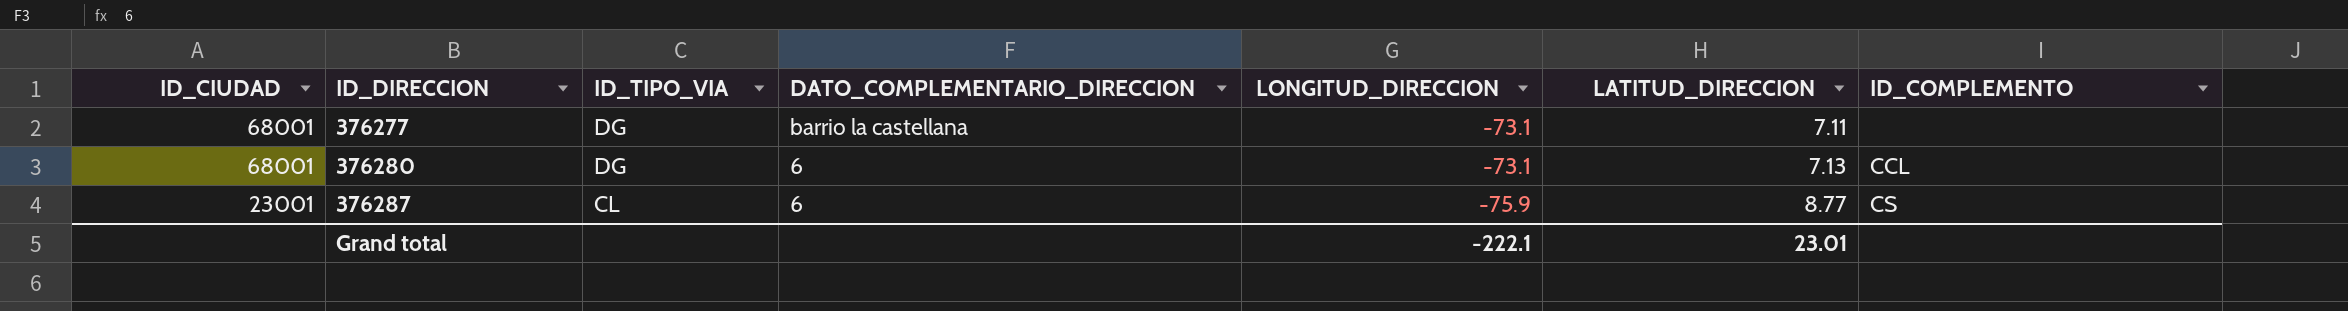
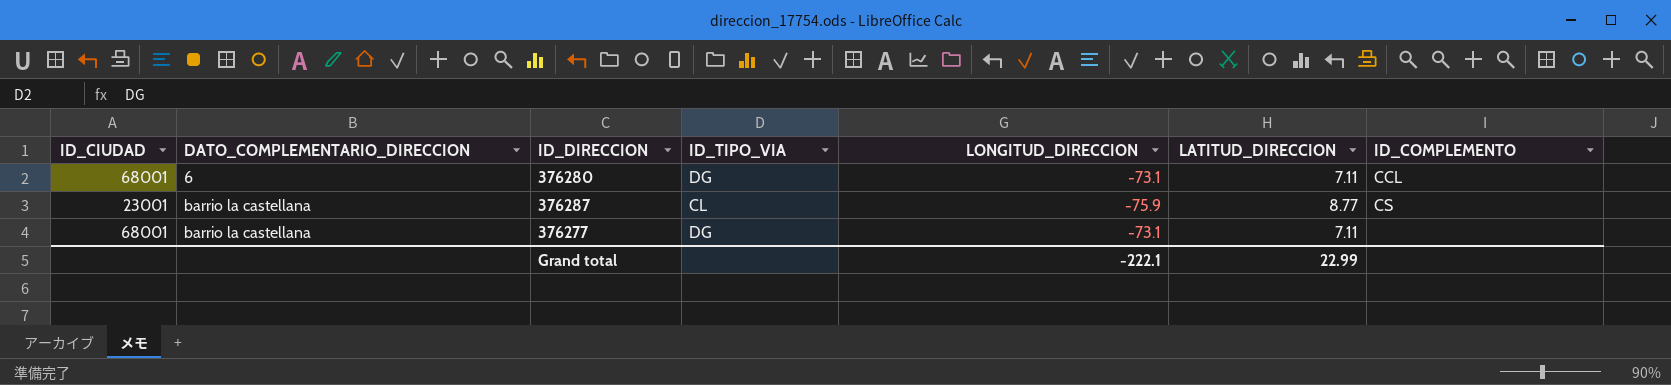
row order: ID_CIUDAD descending -> DATO_COMPLEMENTARIO_DIRECCION ascending
column DATO_COMPLEMENTARIO_DIRECCION | position: 4 -> 2
376280 | LATITUD_DIRECCION: 7.13 -> 7.11
376287 | DATO_COMPLEMENTARIO_DIRECCION: 6 -> barrio la castellana
Grand total | LATITUD_DIRECCION: 23.01 -> 22.99

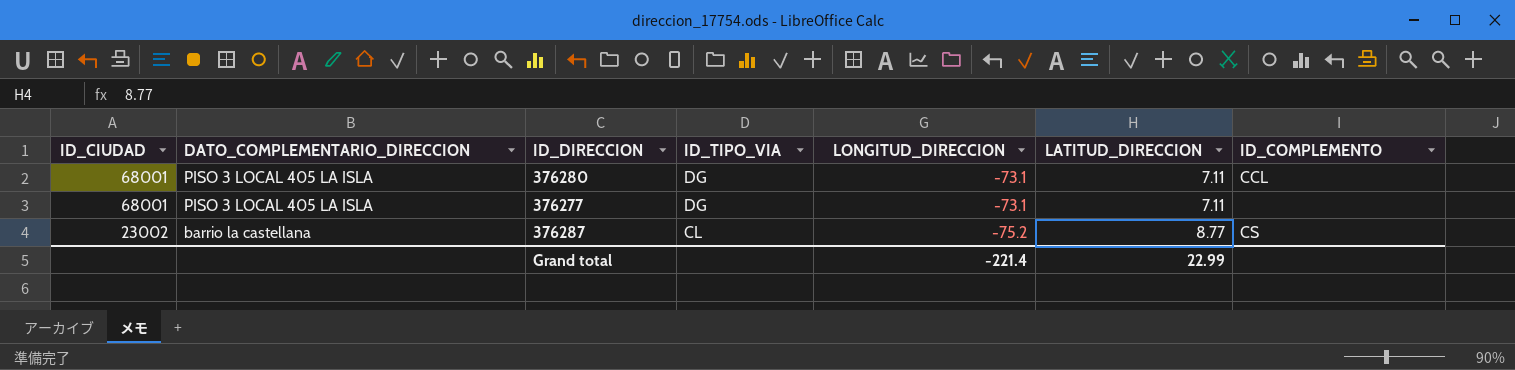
row order: DATO_COMPLEMENTARIO_DIRECCION ascending -> ID_CIUDAD descending
376280 | DATO_COMPLEMENTARIO_DIRECCION: 6 -> PISO 3 LOCAL 405 LA ISLA
376277 | DATO_COMPLEMENTARIO_DIRECCION: barrio la castellana -> PISO 3 LOCAL 405 LA ISLA
376287 | ID_CIUDAD: 23001 -> 23002
376287 | LONGITUD_DIRECCION: -75.9 -> -75.2
Grand total | LONGITUD_DIRECCION: -222.1 -> -221.4

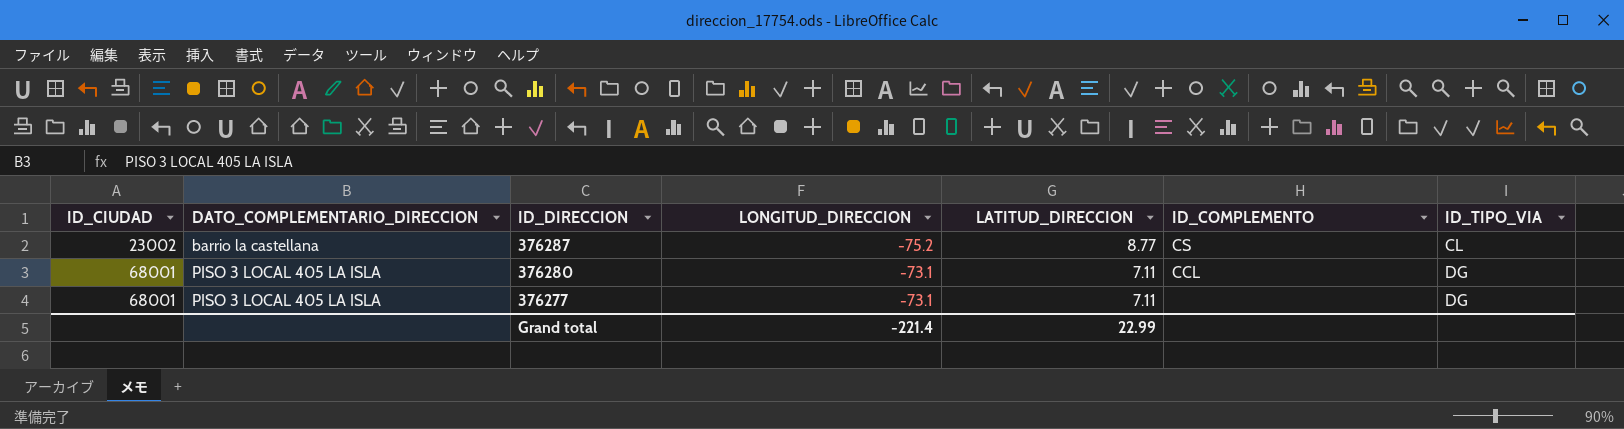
row order: ID_CIUDAD descending -> ID_CIUDAD ascending
column ID_TIPO_VIA | position: 4 -> 7

